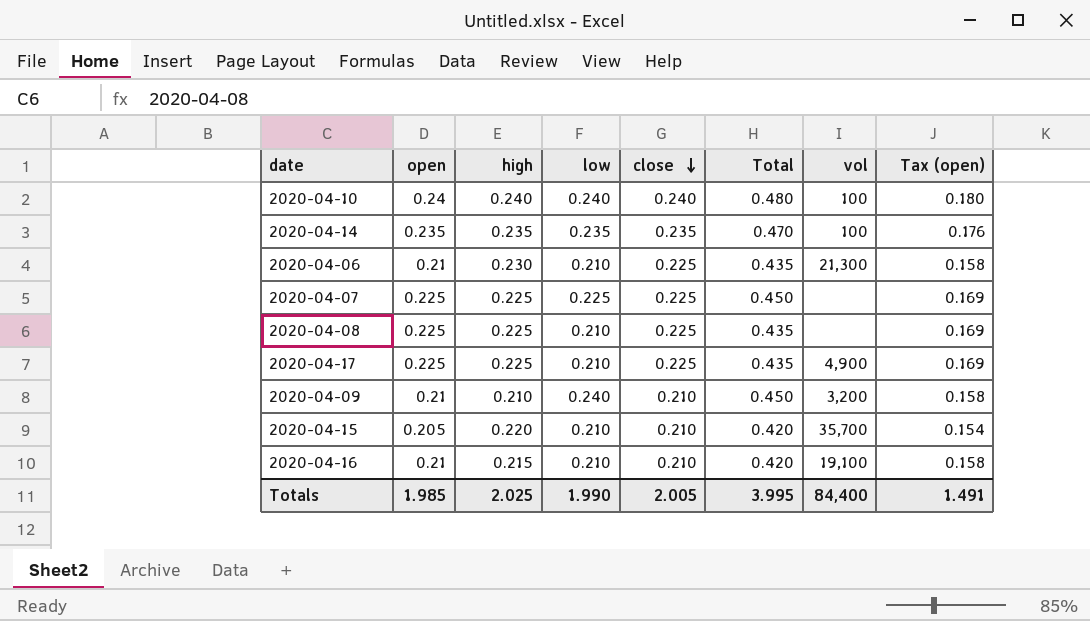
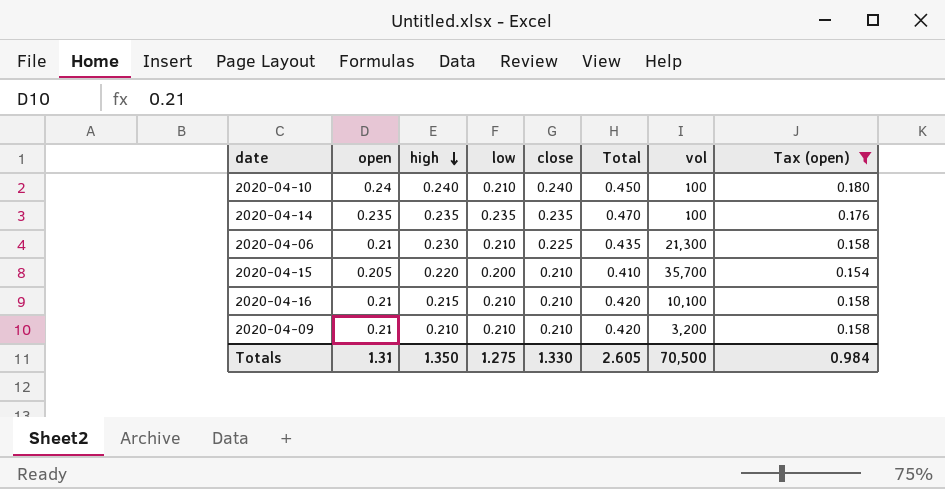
filter: none -> Tax (open) != 0.169
row order: close descending -> high descending
2020-04-10 | low: 0.240 -> 0.210
2020-04-10 | Total: 0.480 -> 0.450
2020-04-15 | low: 0.210 -> 0.200
2020-04-15 | Total: 0.420 -> 0.410
2020-04-16 | vol: 19,100 -> 10,100
2020-04-09 | low: 0.240 -> 0.210
2020-04-09 | Total: 0.450 -> 0.420
Totals | open: 1.985 -> 1.31
Totals | high: 2.025 -> 1.350
Totals | low: 1.990 -> 1.275
Totals | close: 2.005 -> 1.330
Totals | Total: 3.995 -> 2.605
Totals | vol: 84,400 -> 70,500
Totals | Tax (open): 1.491 -> 0.984

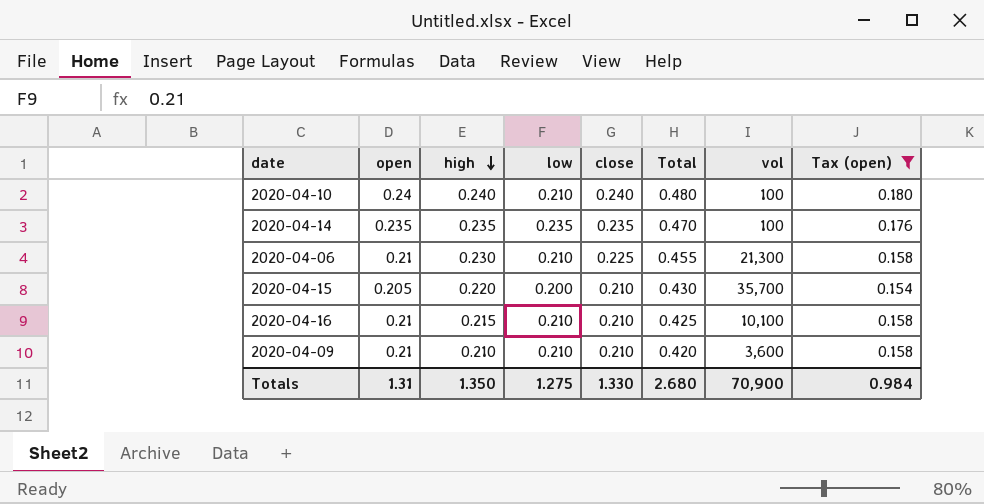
column Total | formula: [low] + [close] -> [high] + [close]
2020-04-09 | vol: 3,200 -> 3,600
Totals | Total: 2.605 -> 2.680
Totals | vol: 70,500 -> 70,900

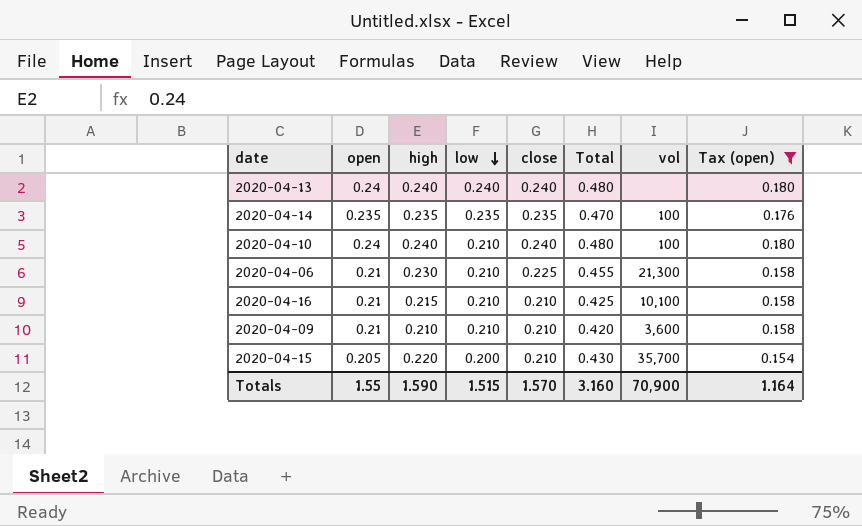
row order: high descending -> low descending
row 2020-04-13: none -> 0.24 | 0.240 | 0.240 | 0.240 | 0.480 | none | 0.180
Totals | open: 1.31 -> 1.55
Totals | high: 1.350 -> 1.590
Totals | low: 1.275 -> 1.515
Totals | close: 1.330 -> 1.570
Totals | Total: 2.680 -> 3.160
Totals | Tax (open): 0.984 -> 1.164

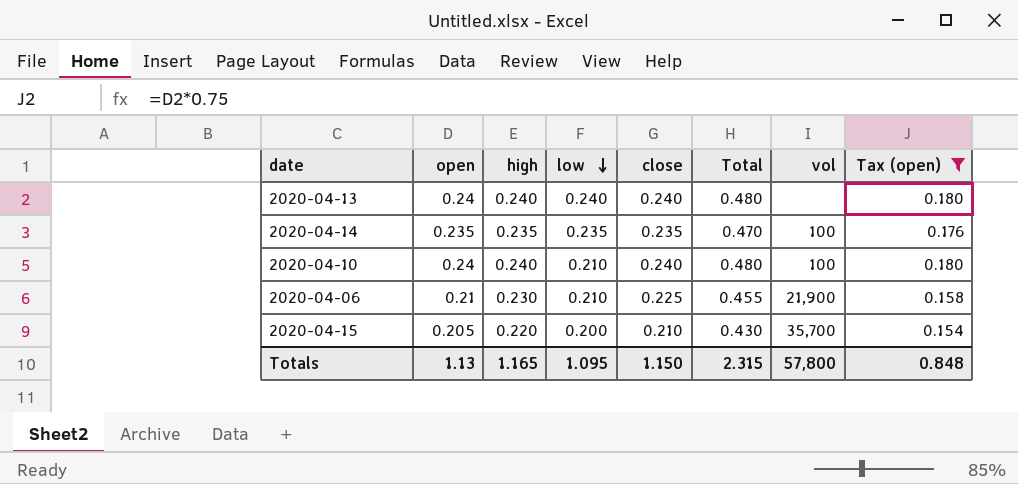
row 2020-04-16: 0.21 | 0.215 | 0.210 | 0.210 | 0.425 | 10,100 | 0.158 -> none
row 2020-04-09: 0.21 | 0.210 | 0.210 | 0.210 | 0.420 | 3,600 | 0.158 -> none
2020-04-06 | vol: 21,300 -> 21,900
Totals | open: 1.55 -> 1.13
Totals | high: 1.590 -> 1.165
Totals | low: 1.515 -> 1.095
Totals | close: 1.570 -> 1.150
Totals | Total: 3.160 -> 2.315
Totals | vol: 70,900 -> 57,800
Totals | Tax (open): 1.164 -> 0.848

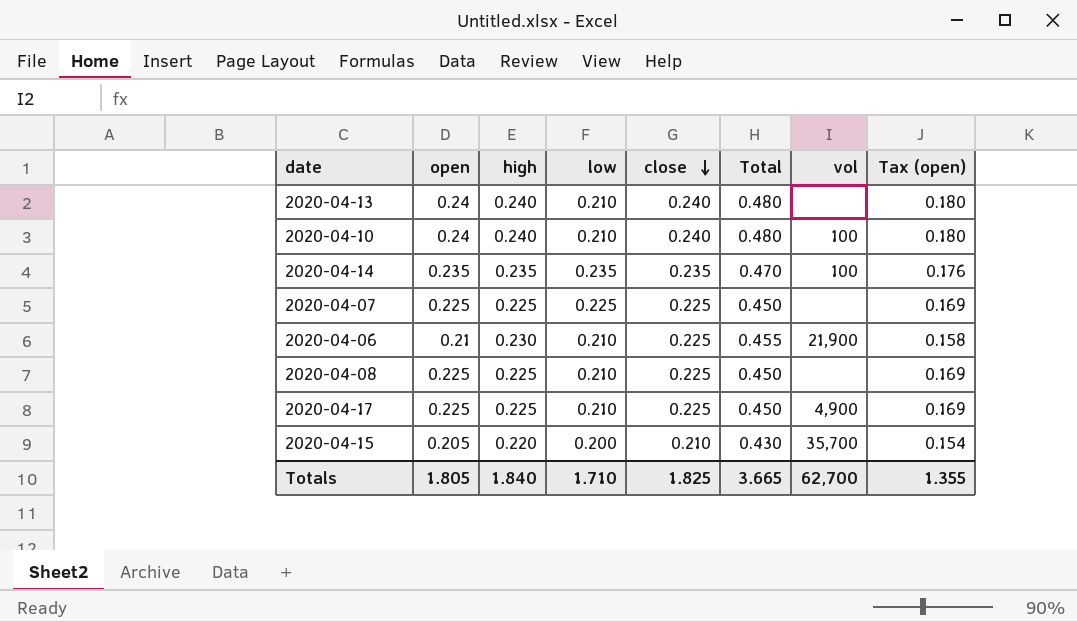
filter: Tax (open) != 0.169 -> none
row order: low descending -> close descending
2020-04-13 | low: 0.240 -> 0.210
Totals | open: 1.13 -> 1.805
Totals | high: 1.165 -> 1.840
Totals | low: 1.095 -> 1.710
Totals | close: 1.150 -> 1.825
Totals | Total: 2.315 -> 3.665
Totals | vol: 57,800 -> 62,700
Totals | Tax (open): 0.848 -> 1.355

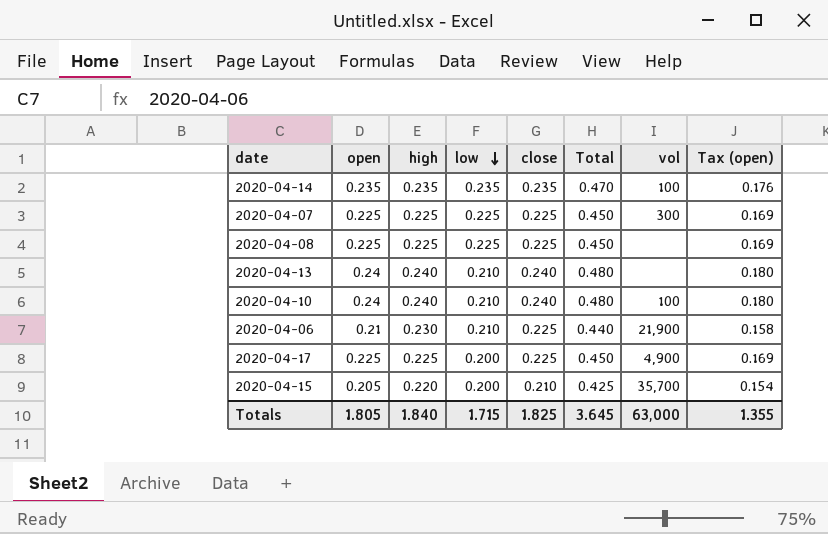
row order: close descending -> low descending
column Total | formula: [high] + [close] -> [open] + [high]
2020-04-07 | vol: none -> 300
2020-04-08 | low: 0.210 -> 0.225
2020-04-17 | low: 0.210 -> 0.200
Totals | low: 1.710 -> 1.715
Totals | Total: 3.665 -> 3.645
Totals | vol: 62,700 -> 63,000

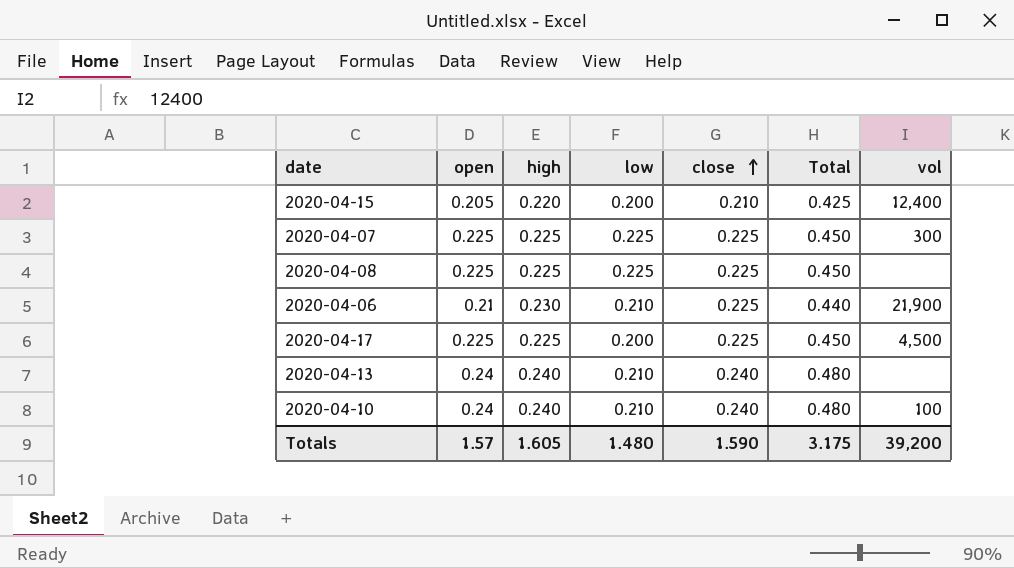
row order: low descending -> close ascending
column Tax (open) | formula: [open] * 0.75 -> none
row 2020-04-14: 0.235 | 0.235 | 0.235 | 0.235 | 0.470 | 100 | 0.176 -> none
2020-04-15 | vol: 35,700 -> 12,400
2020-04-17 | vol: 4,900 -> 4,500
Totals | open: 1.805 -> 1.57
Totals | high: 1.840 -> 1.605
Totals | low: 1.715 -> 1.480
Totals | close: 1.825 -> 1.590
Totals | Total: 3.645 -> 3.175
Totals | vol: 63,000 -> 39,200

